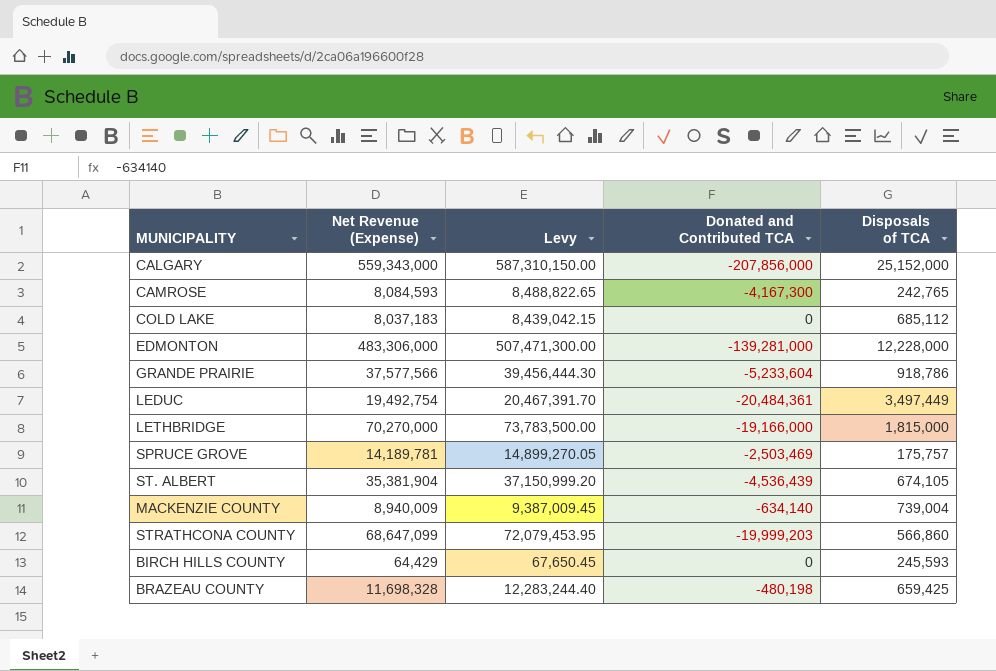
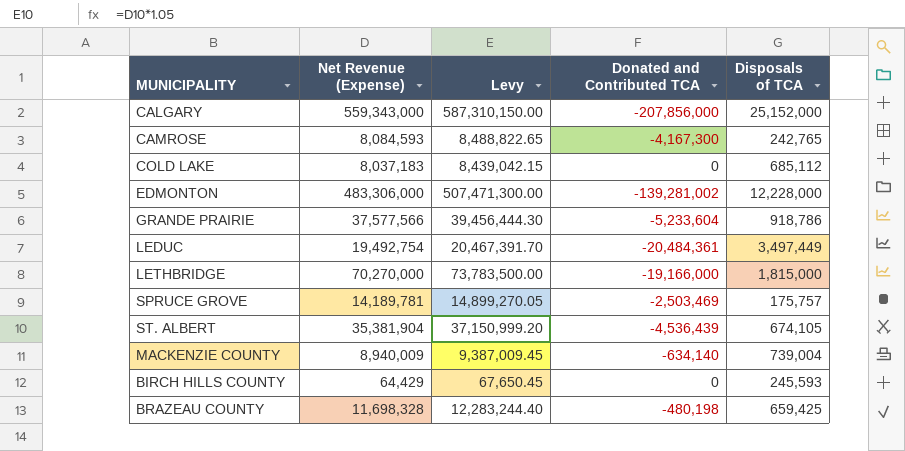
row STRATHCONA COUNTY: 68,647,099 | 72,079,453.95 | -19,999,203 | 566,860 -> none
EDMONTON | Donated and Contributed TCA: -139,281,000 -> -139,281,002

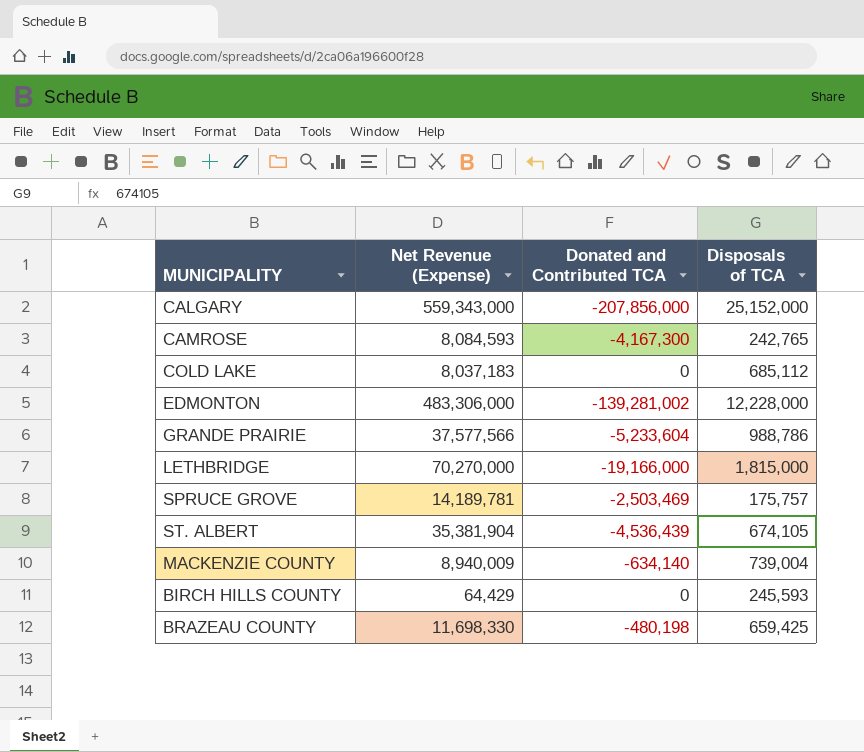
column Levy | formula: [Net Revenue (Expense)] * 1.05 -> none
row LEDUC: 19,492,754 | 20,467,391.70 | -20,484,361 | 3,497,449 -> none
GRANDE PRAIRIE | Disposals of TCA: 918,786 -> 988,786
BRAZEAU COUNTY | Net Revenue (Expense): 11,698,328 -> 11,698,330

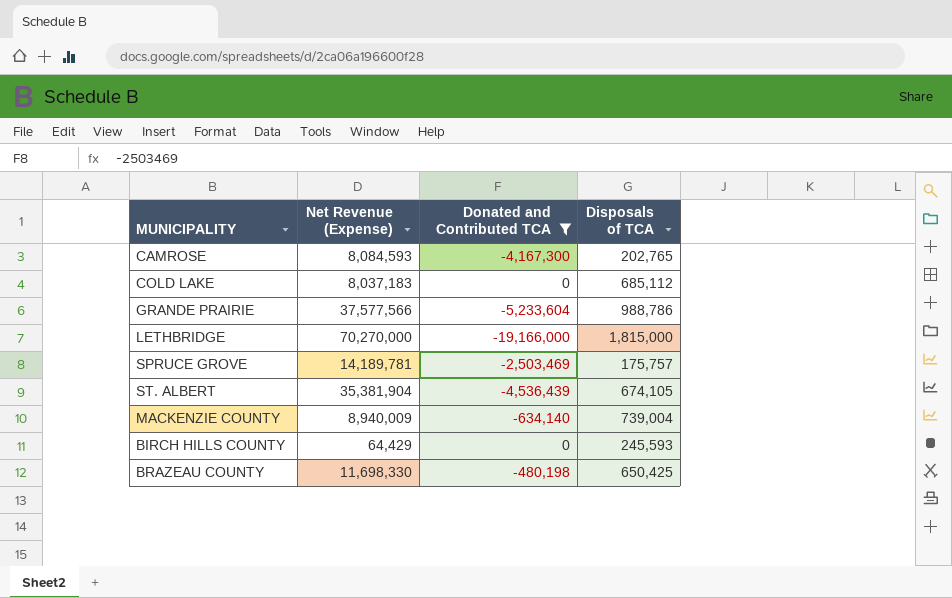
filter: none -> Donated and Contributed TCA >= -19,166,000
CAMROSE | Disposals of TCA: 242,765 -> 202,765
BRAZEAU COUNTY | Disposals of TCA: 659,425 -> 650,425

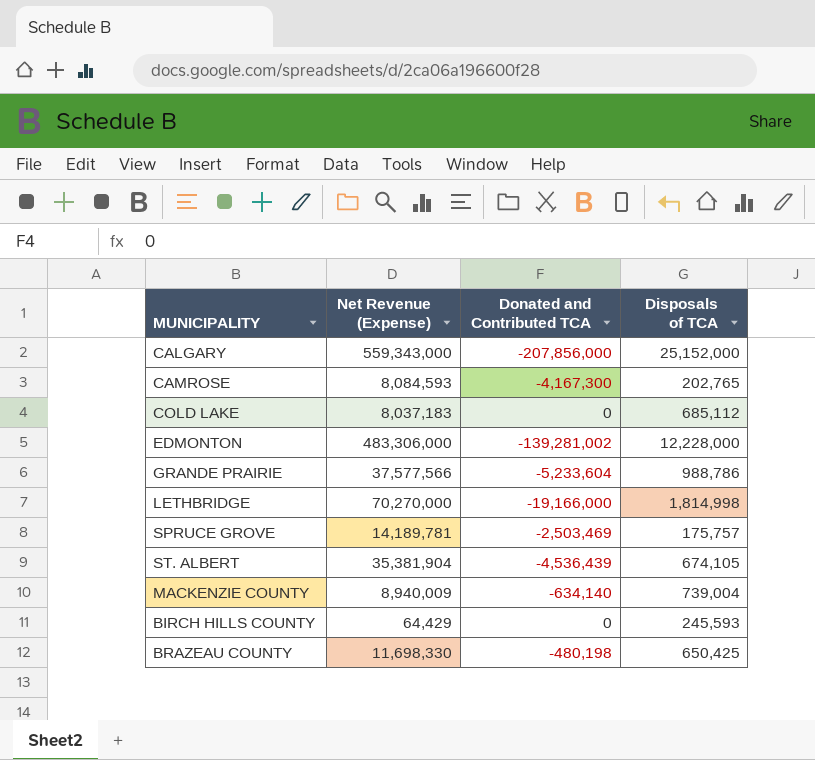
filter: Donated and Contributed TCA >= -19,166,000 -> none
LETHBRIDGE | Disposals of TCA: 1,815,000 -> 1,814,998

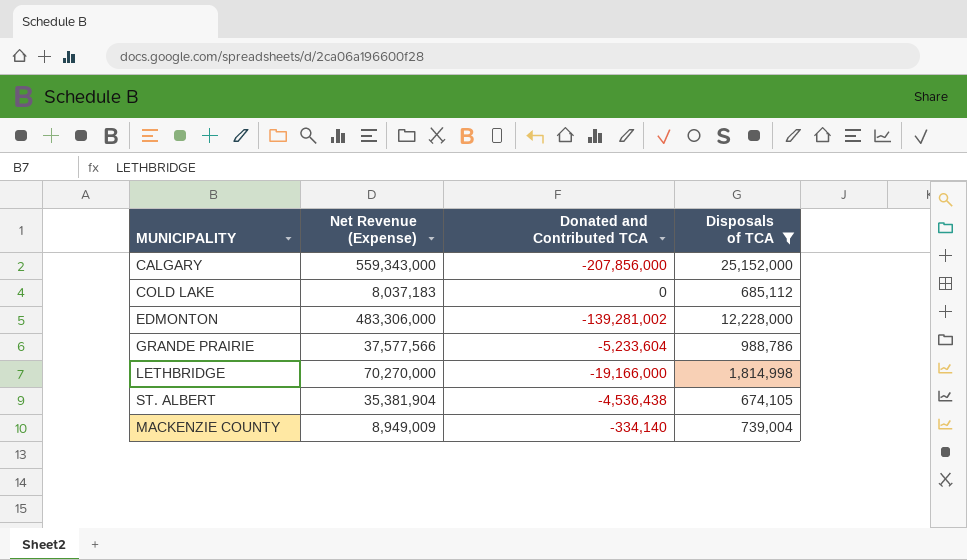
filter: none -> Disposals of TCA >= 674,105
ST. ALBERT | Donated and Contributed TCA: -4,536,439 -> -4,536,438
MACKENZIE COUNTY | Net Revenue (Expense): 8,940,009 -> 8,949,009
MACKENZIE COUNTY | Donated and Contributed TCA: -634,140 -> -334,140

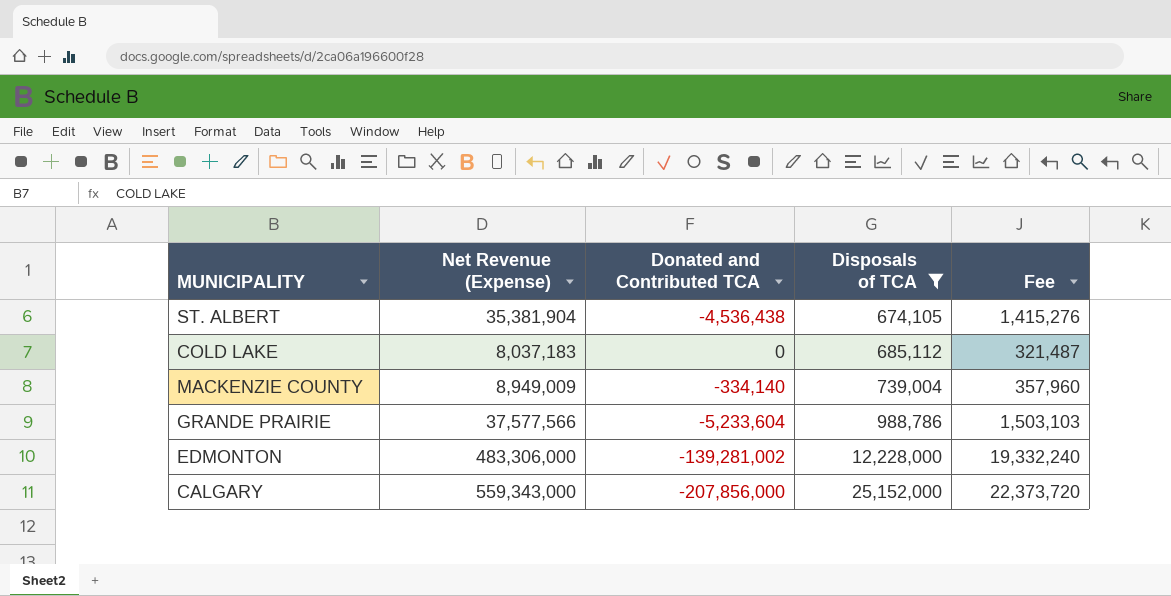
row order: none -> Disposals of TCA ascending
column Fee | formula: none -> [Net Revenue (Expense)] * 0.04
row LETHBRIDGE: 70,270,000 | -19,166,000 | 1,814,998 -> none

